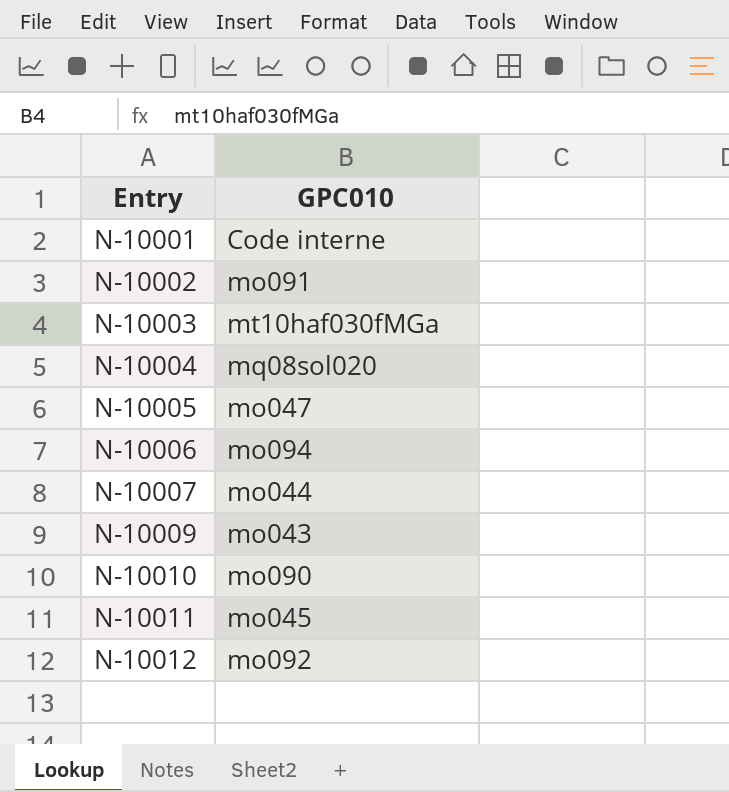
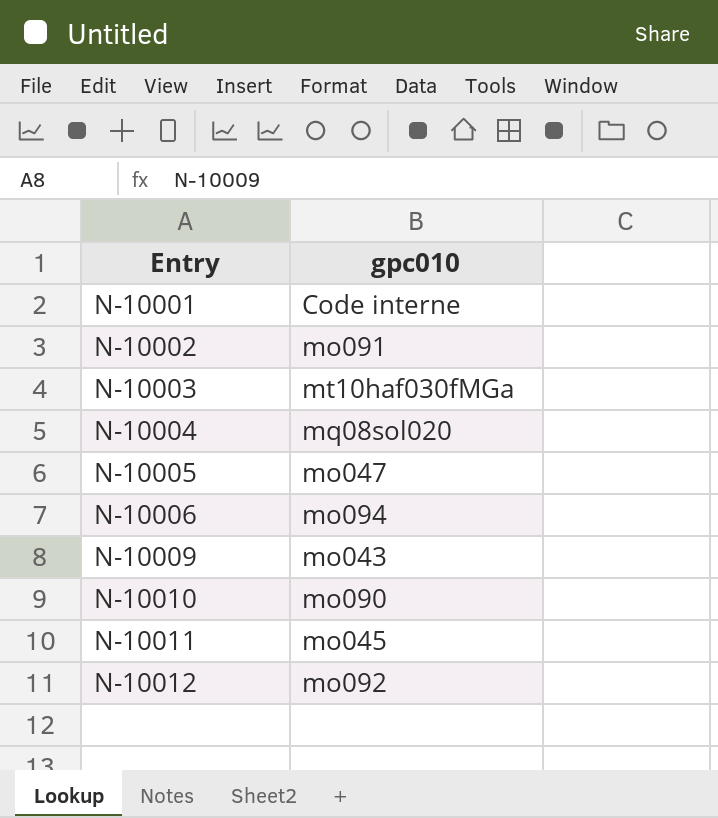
column name: GPC010 -> gpc010
row N-10007: mo044 -> none

